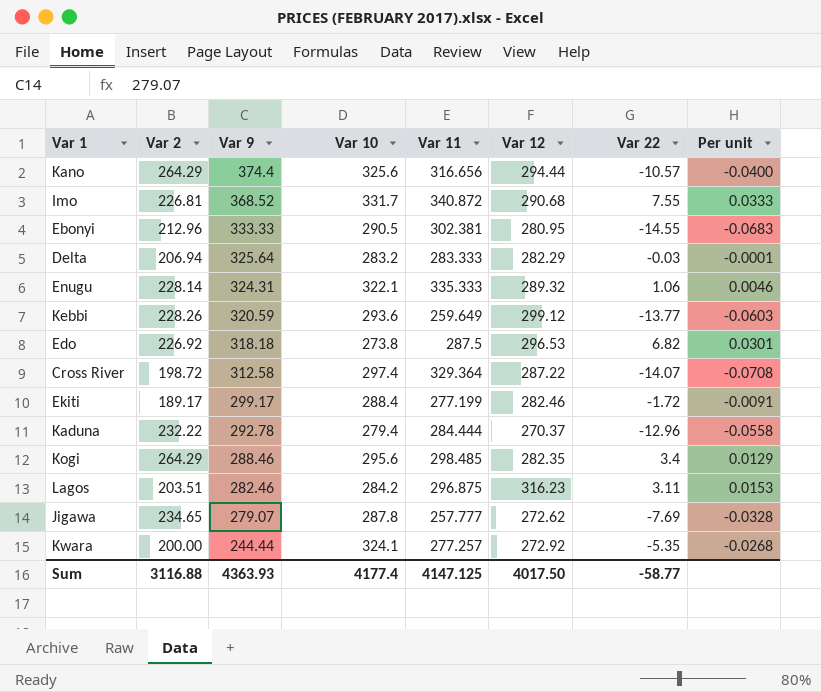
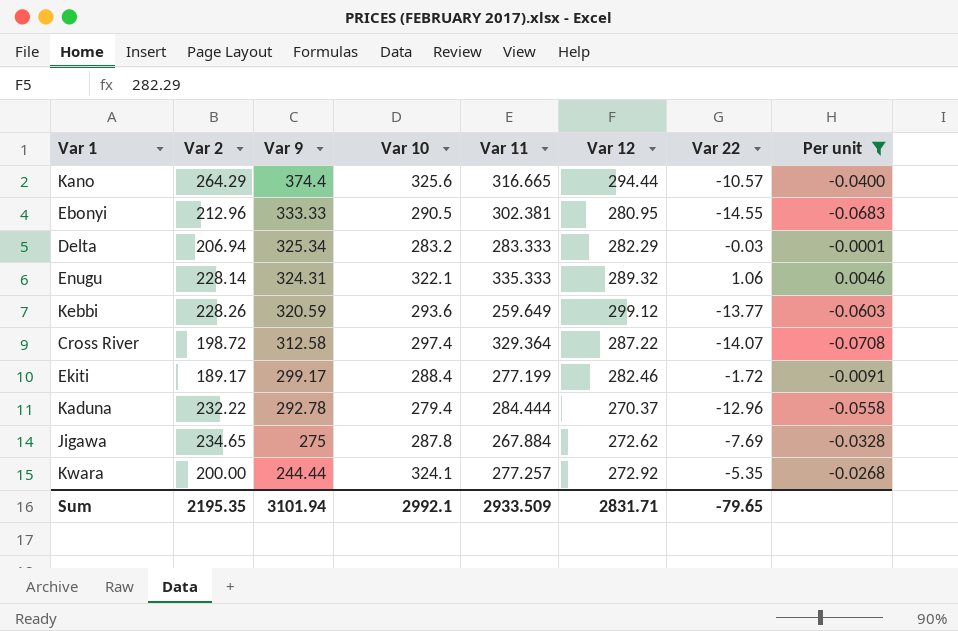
filter: none -> Per unit <= 0.0046
Kano | Var 11: 316.656 -> 316.665
Delta | Var 9: 325.64 -> 325.34
Jigawa | Var 9: 279.07 -> 275
Jigawa | Var 11: 257.777 -> 267.884
Sum | Var 2: 3116.88 -> 2195.35
Sum | Var 9: 4363.93 -> 3101.94
Sum | Var 10: 4177.4 -> 2992.1
Sum | Var 11: 4147.125 -> 2933.509
Sum | Var 12: 4017.50 -> 2831.71
Sum | Var 22: -58.77 -> -79.65

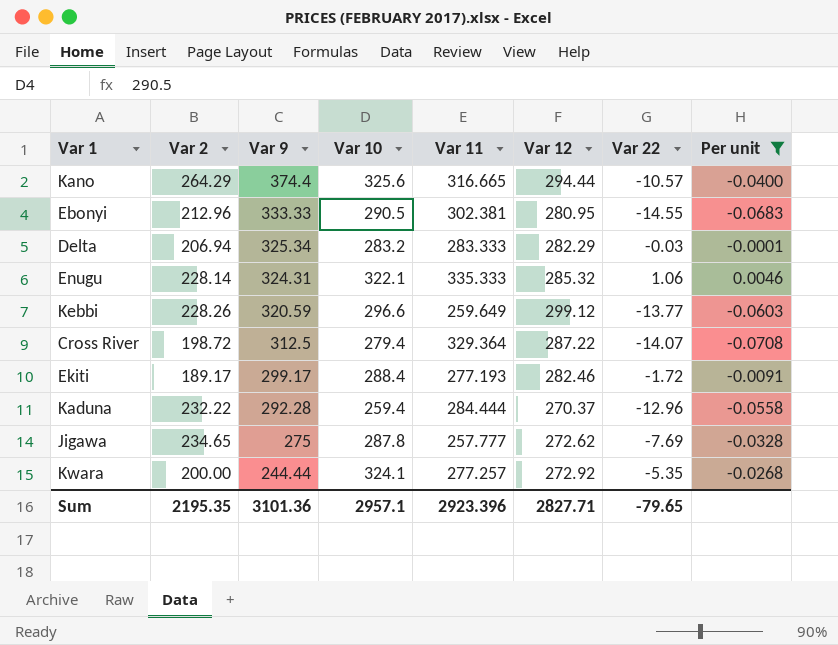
Enugu | Var 12: 289.32 -> 285.32
Kebbi | Var 10: 293.6 -> 296.6
Cross River | Var 9: 312.58 -> 312.5
Cross River | Var 10: 297.4 -> 279.4
Ekiti | Var 11: 277.199 -> 277.193
Kaduna | Var 9: 292.78 -> 292.28
Kaduna | Var 10: 279.4 -> 259.4
Jigawa | Var 11: 267.884 -> 257.777
Sum | Var 9: 3101.94 -> 3101.36
Sum | Var 10: 2992.1 -> 2957.1
Sum | Var 11: 2933.509 -> 2923.396
Sum | Var 12: 2831.71 -> 2827.71

